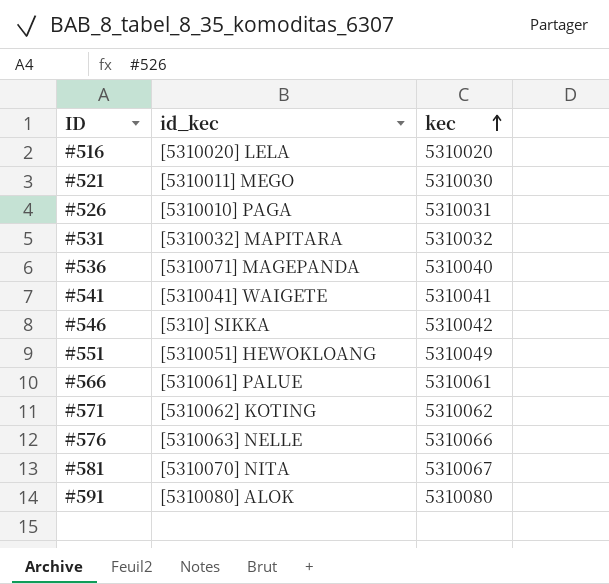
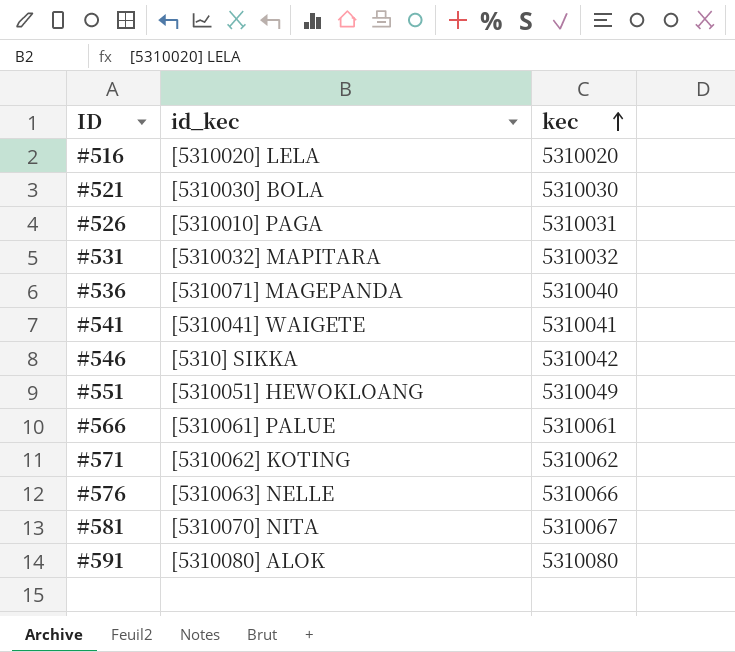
#521 | id_kec: [5310011] MEGO -> [5310030] BOLA

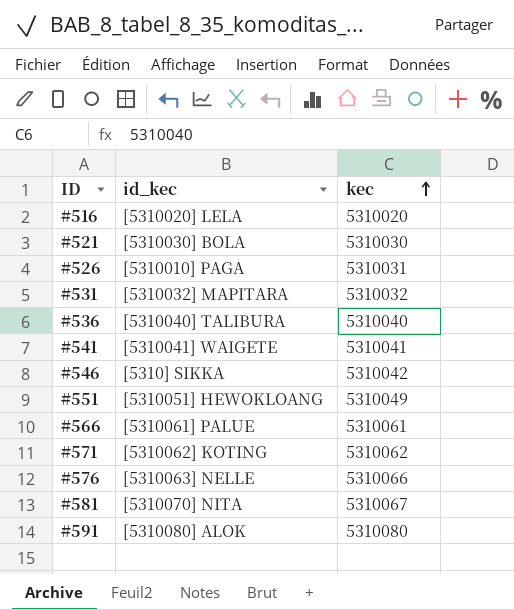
#536 | id_kec: [5310071] MAGEPANDA -> [5310040] TALIBURA

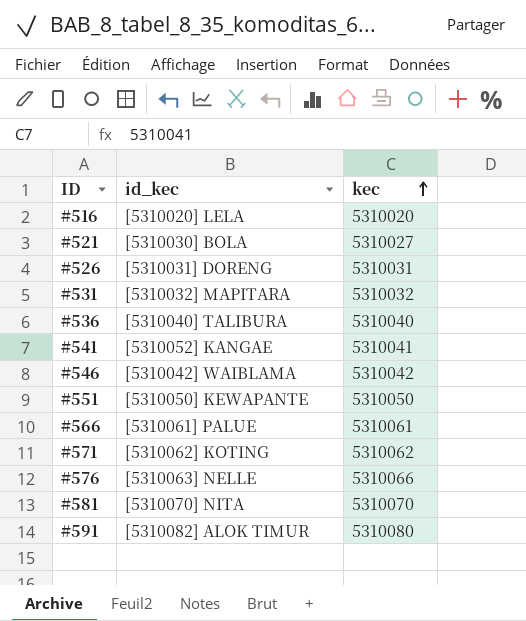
#521 | kec: 5310030 -> 5310027
#526 | id_kec: [5310010] PAGA -> [5310031] DORENG
#541 | id_kec: [5310041] WAIGETE -> [5310052] KANGAE
#546 | id_kec: [5310] SIKKA -> [5310042] WAIBLAMA
#551 | id_kec: [5310051] HEWOKLOANG -> [5310050] KEWAPANTE
#551 | kec: 5310049 -> 5310050
#581 | kec: 5310067 -> 5310070
#591 | id_kec: [5310080] ALOK -> [5310082] ALOK TIMUR

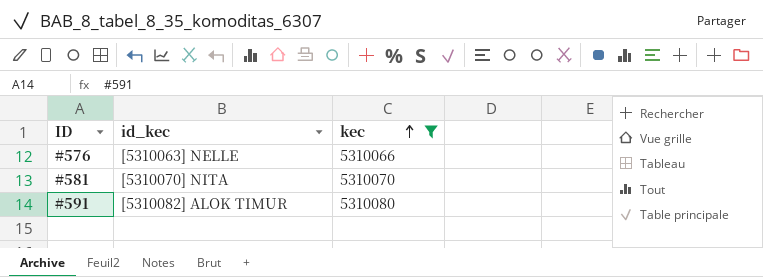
filter: none -> kec >= 5310066

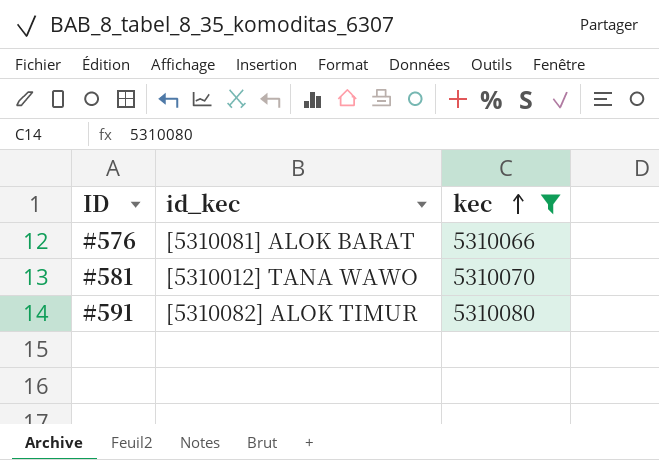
#576 | id_kec: [5310063] NELLE -> [5310081] ALOK BARAT
#581 | id_kec: [5310070] NITA -> [5310012] TANA WAWO

